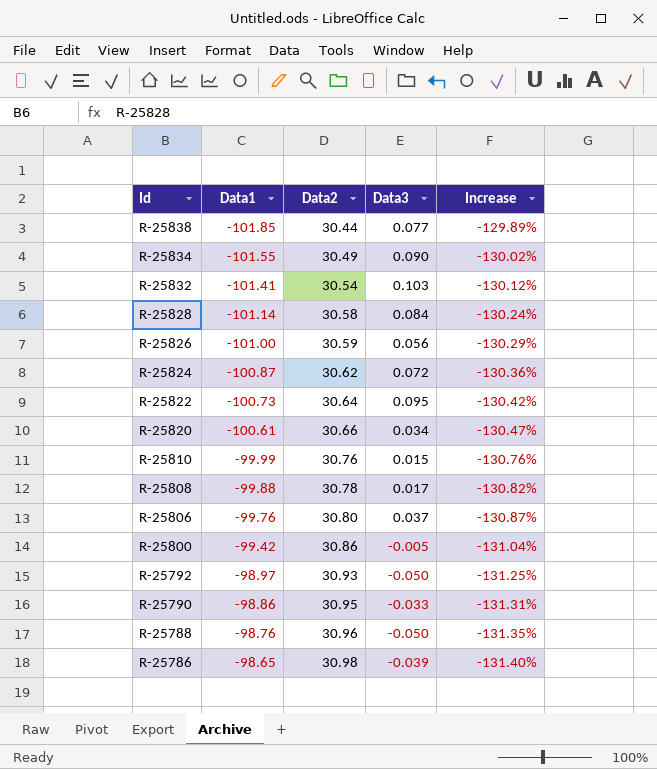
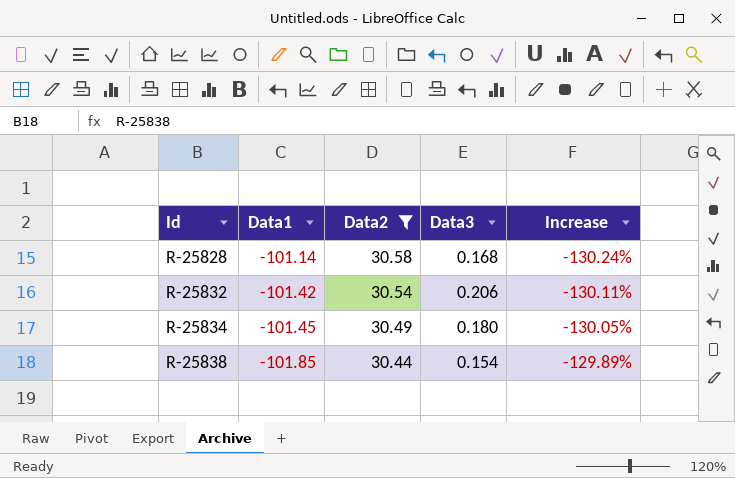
filter: none -> Data2 <= 30.58
row order: Id descending -> Id ascending
R-25828 | Data3: 0.084 -> 0.168
R-25832 | Data1: -101.41 -> -101.42
R-25832 | Data3: 0.103 -> 0.206
R-25832 | Increase: -130.12% -> -130.11%
R-25834 | Data1: -101.55 -> -101.45
R-25834 | Data3: 0.090 -> 0.180
R-25834 | Increase: -130.02% -> -130.05%
R-25838 | Data3: 0.077 -> 0.154

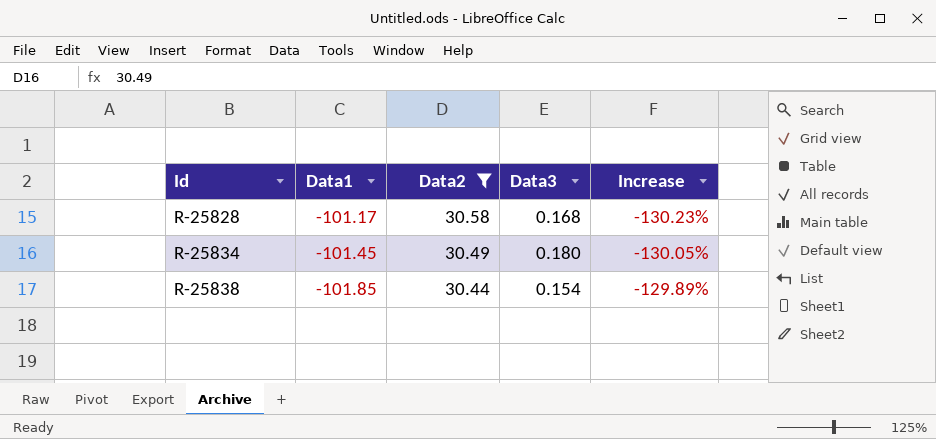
row R-25832: -101.42 | 30.54 | 0.206 | -130.11% -> none
R-25828 | Data1: -101.14 -> -101.17
R-25828 | Increase: -130.24% -> -130.23%

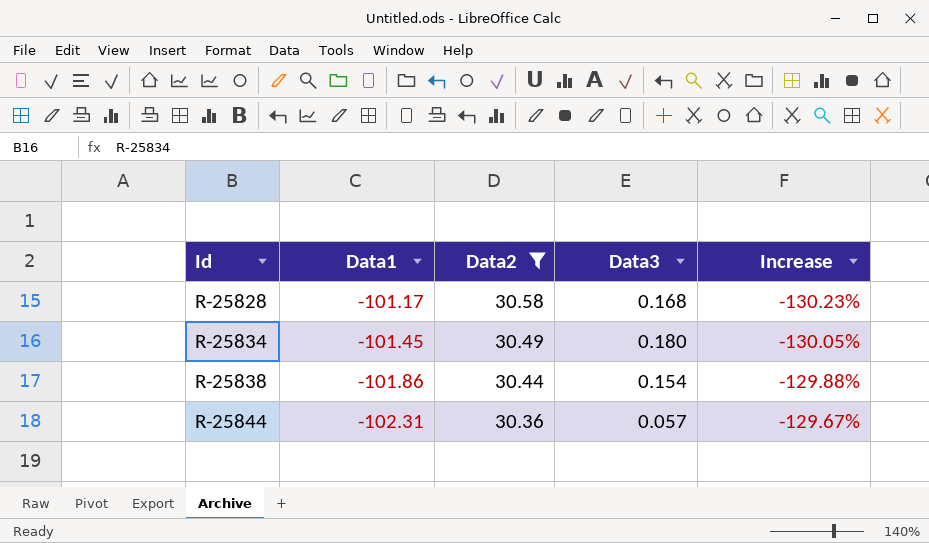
R-25838 | Data1: -101.85 -> -101.86
R-25838 | Increase: -129.89% -> -129.88%
row R-25844: none -> -102.31 | 30.36 | 0.057 | -129.67%

